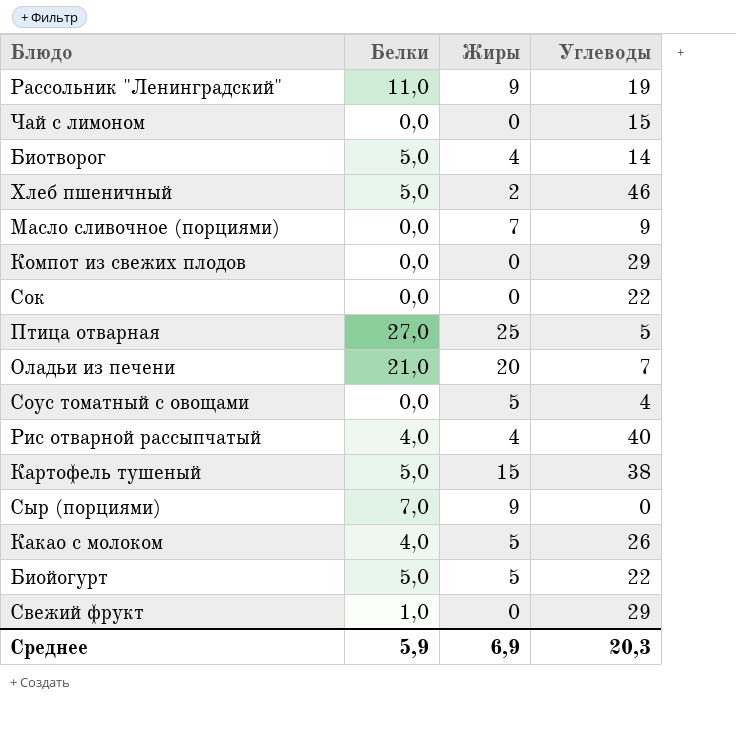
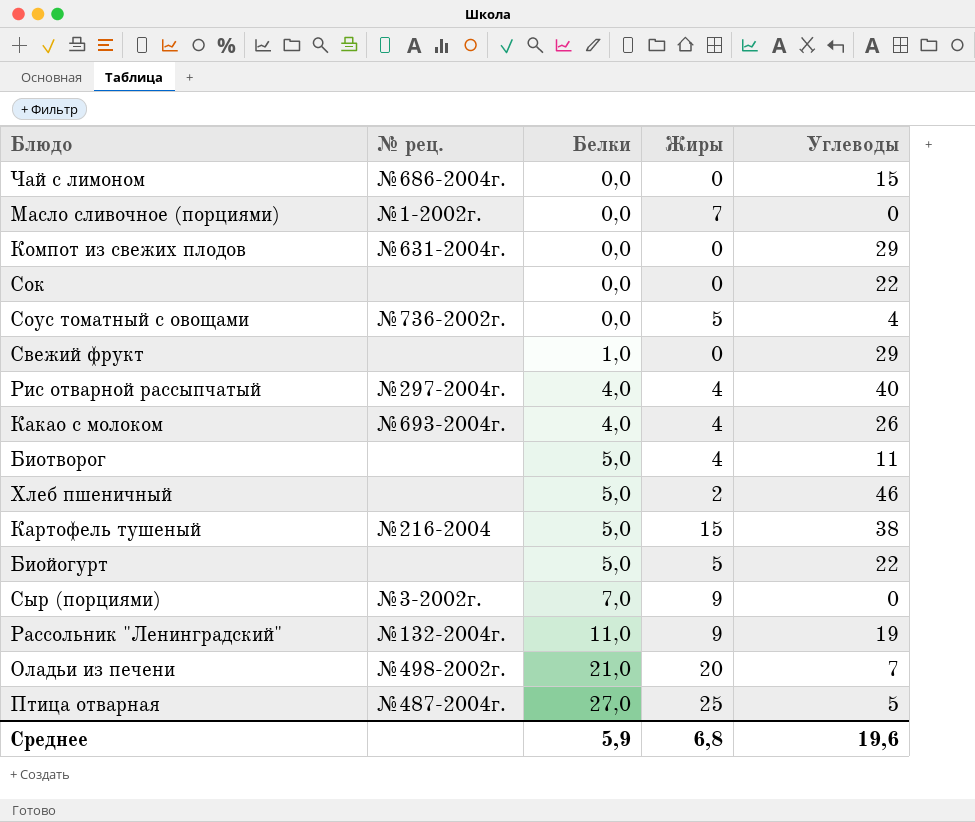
row order: none -> Белки ascending
column № рец. | position: none -> 2
Масло сливочное (порциями) | Углеводы: 9 -> 0
Какао с молоком | Жиры: 5 -> 4
Биотворог | Углеводы: 14 -> 11
Среднее | Жиры: 6,9 -> 6,8
Среднее | Углеводы: 20,3 -> 19,6

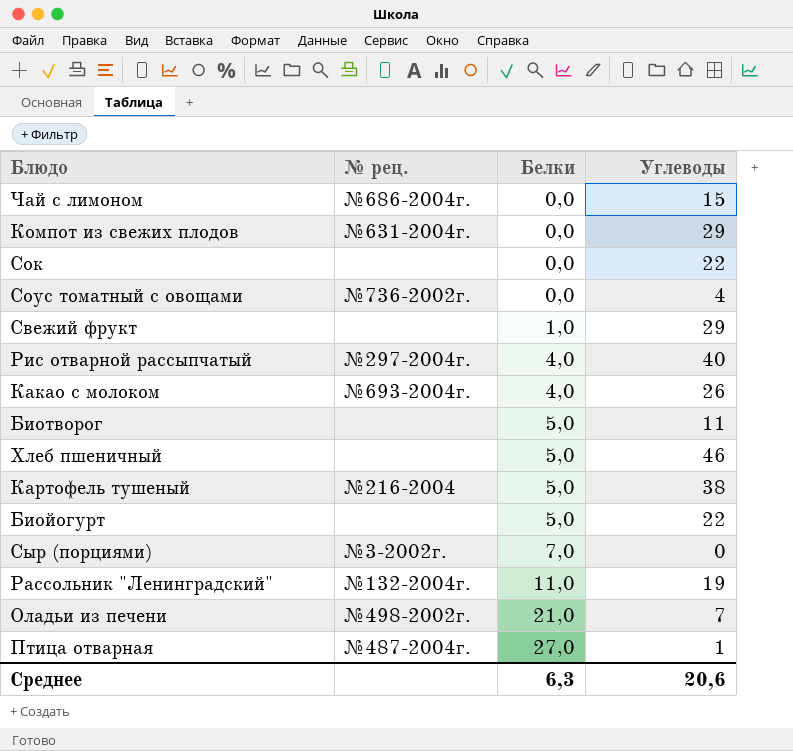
column Жиры | position: 4 -> none
row Масло сливочное (порциями): №1-2002г. | 0,0 | 7 | 0 -> none
Птица отварная | Углеводы: 5 -> 1
Среднее | Белки: 5,9 -> 6,3
Среднее | Углеводы: 19,6 -> 20,6

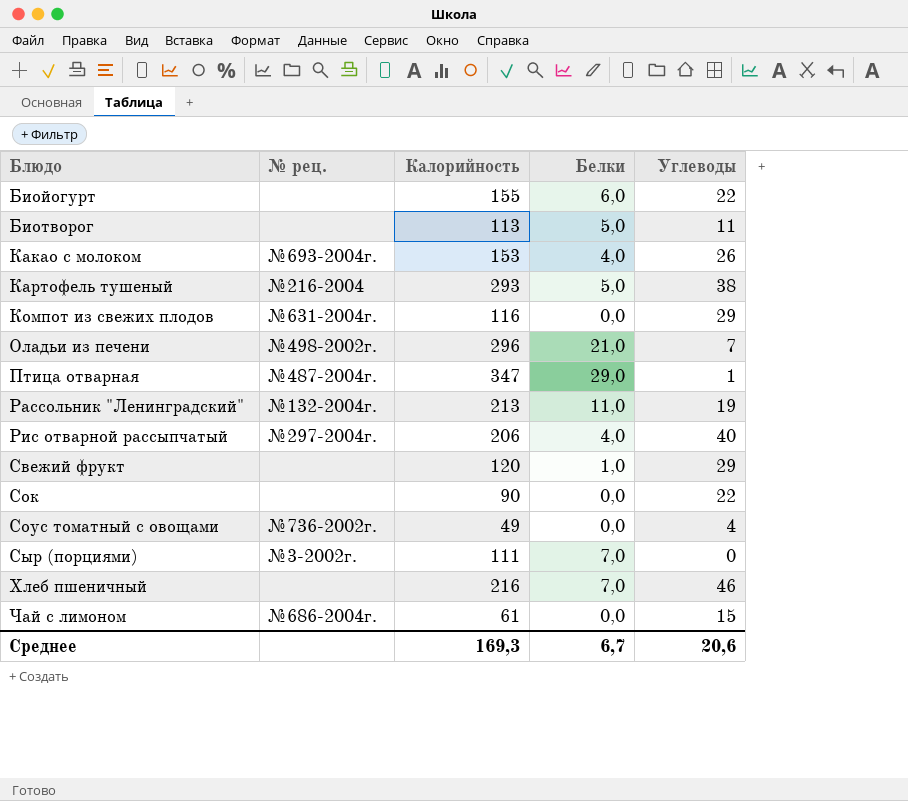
row order: Белки ascending -> Блюдо ascending
column Калорийность | position: none -> 3
Биойогурт | Белки: 5,0 -> 6,0
Птица отварная | Белки: 27,0 -> 29,0
Хлеб пшеничный | Белки: 5,0 -> 7,0
Среднее | Белки: 6,3 -> 6,7

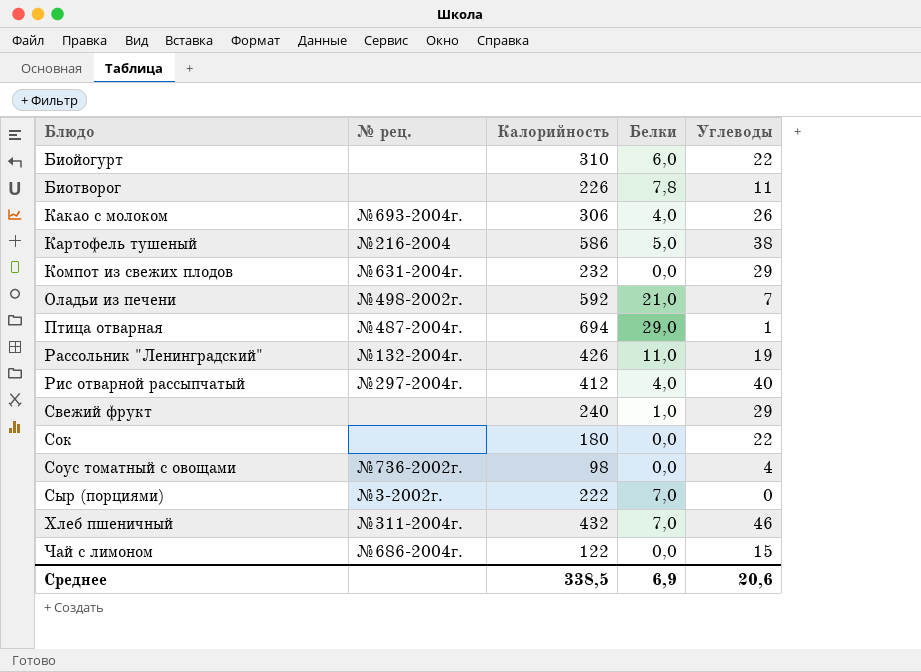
Биойогурт | Калорийность: 155 -> 310
Биотворог | Калорийность: 113 -> 226
Биотворог | Белки: 5,0 -> 7,8
Какао с молоком | Калорийность: 153 -> 306
Картофель тушеный | Калорийность: 293 -> 586
Компот из свежих плодов | Калорийность: 116 -> 232
Оладьи из печени | Калорийность: 296 -> 592
Птица отварная | Калорийность: 347 -> 694
Рассольник "Ленинградский" | Калорийность: 213 -> 426
Рис отварной рассыпчатый | Калорийность: 206 -> 412
Свежий фрукт | Калорийность: 120 -> 240
Сок | Калорийность: 90 -> 180
Соус томатный с овощами | Калорийность: 49 -> 98
Сыр (порциями) | Калорийность: 111 -> 222
Хлеб пшеничный | № рец.: none -> №311-2004г.
Хлеб пшеничный | Калорийность: 216 -> 432
Чай с лимоном | Калорийность: 61 -> 122
Среднее | Калорийность: 169,3 -> 338,5
Среднее | Белки: 6,7 -> 6,9

